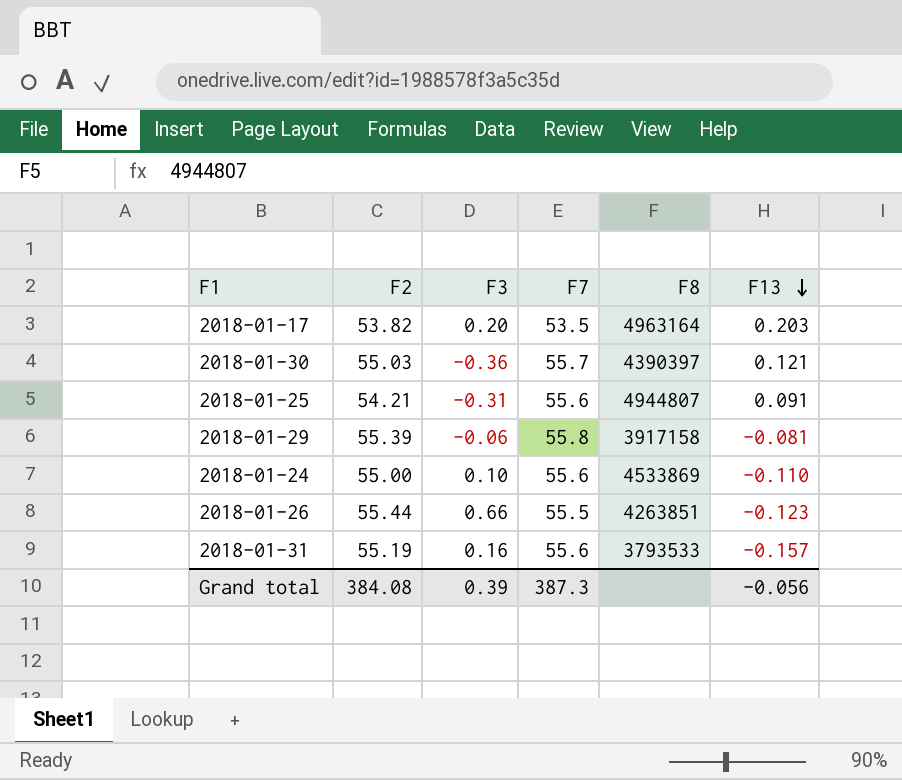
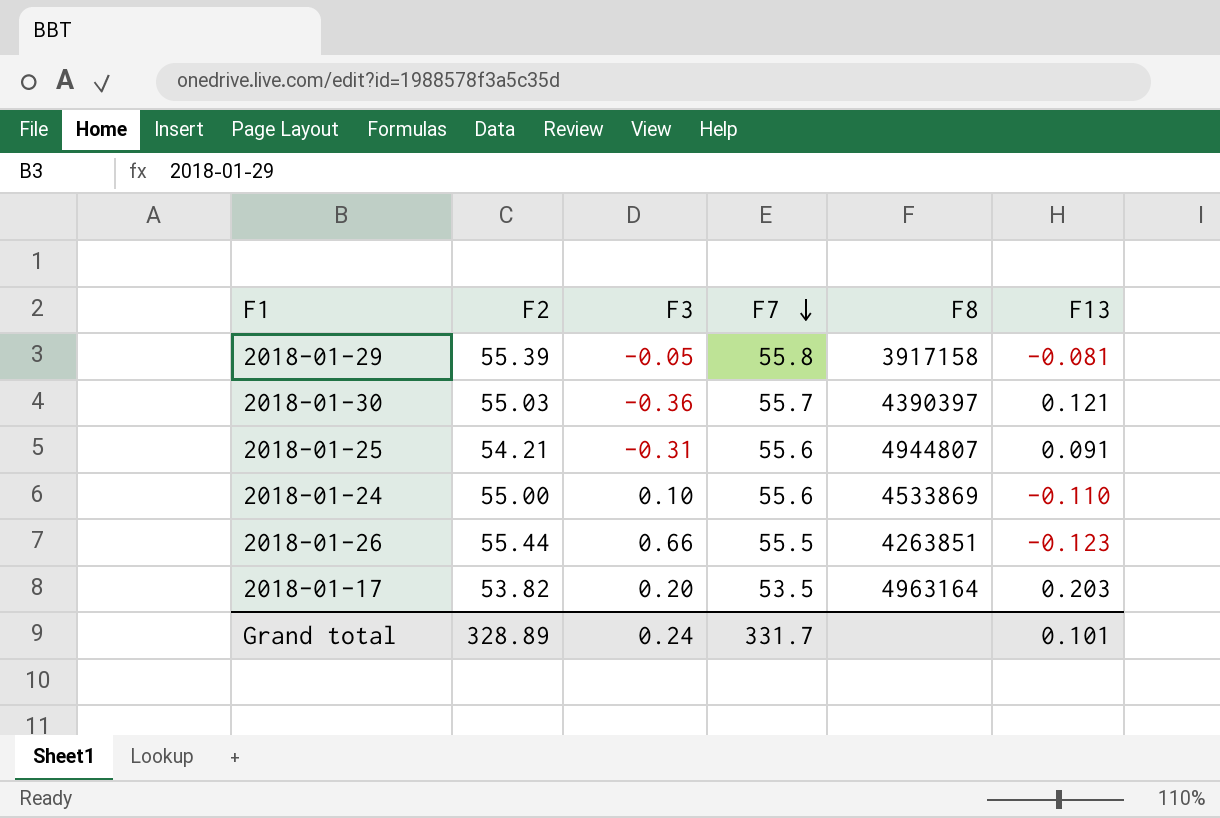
row order: F13 descending -> F7 descending
row 2018-01-31: 55.19 | 0.16 | 55.6 | 3793533 | -0.157 -> none
2018-01-29 | F3: -0.06 -> -0.05
Grand total | F2: 384.08 -> 328.89
Grand total | F3: 0.39 -> 0.24
Grand total | F7: 387.3 -> 331.7
Grand total | F13: -0.056 -> 0.101

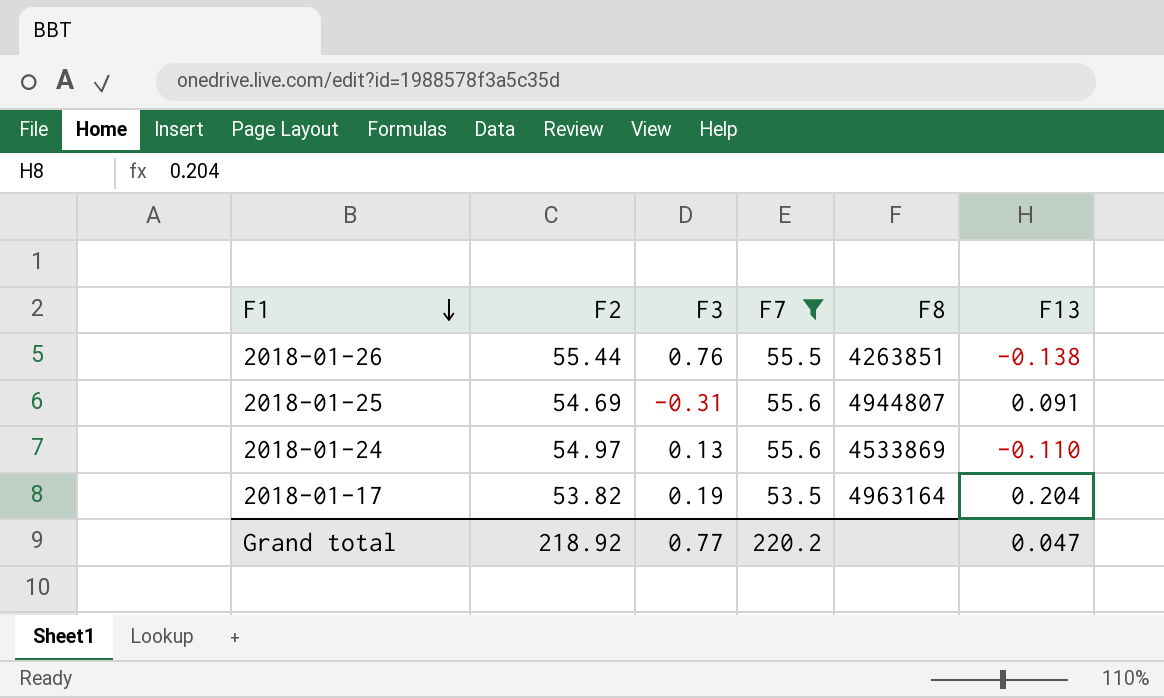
filter: none -> F7 <= 55.6
row order: F7 descending -> F1 descending
2018-01-26 | F3: 0.66 -> 0.76
2018-01-26 | F13: -0.123 -> -0.138
2018-01-25 | F2: 54.21 -> 54.69
2018-01-24 | F2: 55.00 -> 54.97
2018-01-24 | F3: 0.10 -> 0.13
2018-01-17 | F3: 0.20 -> 0.19
2018-01-17 | F13: 0.203 -> 0.204
Grand total | F2: 328.89 -> 218.92
Grand total | F3: 0.24 -> 0.77
Grand total | F7: 331.7 -> 220.2
Grand total | F13: 0.101 -> 0.047

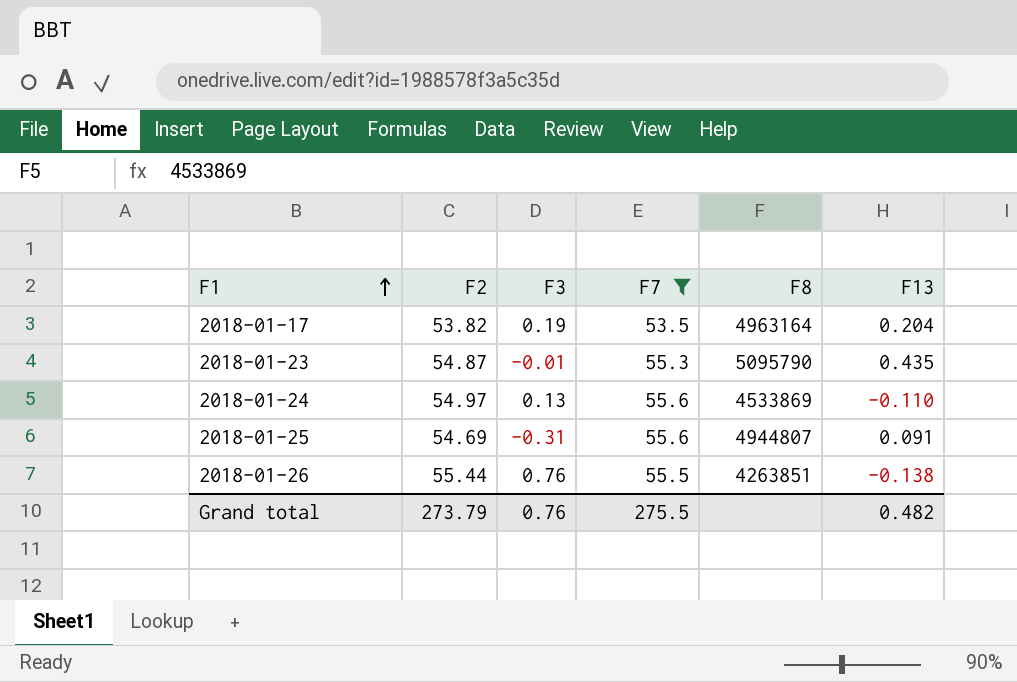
row order: F1 descending -> F1 ascending
row 2018-01-23: none -> 54.87 | -0.01 | 55.3 | 5095790 | 0.435
Grand total | F2: 218.92 -> 273.79
Grand total | F3: 0.77 -> 0.76
Grand total | F7: 220.2 -> 275.5
Grand total | F13: 0.047 -> 0.482

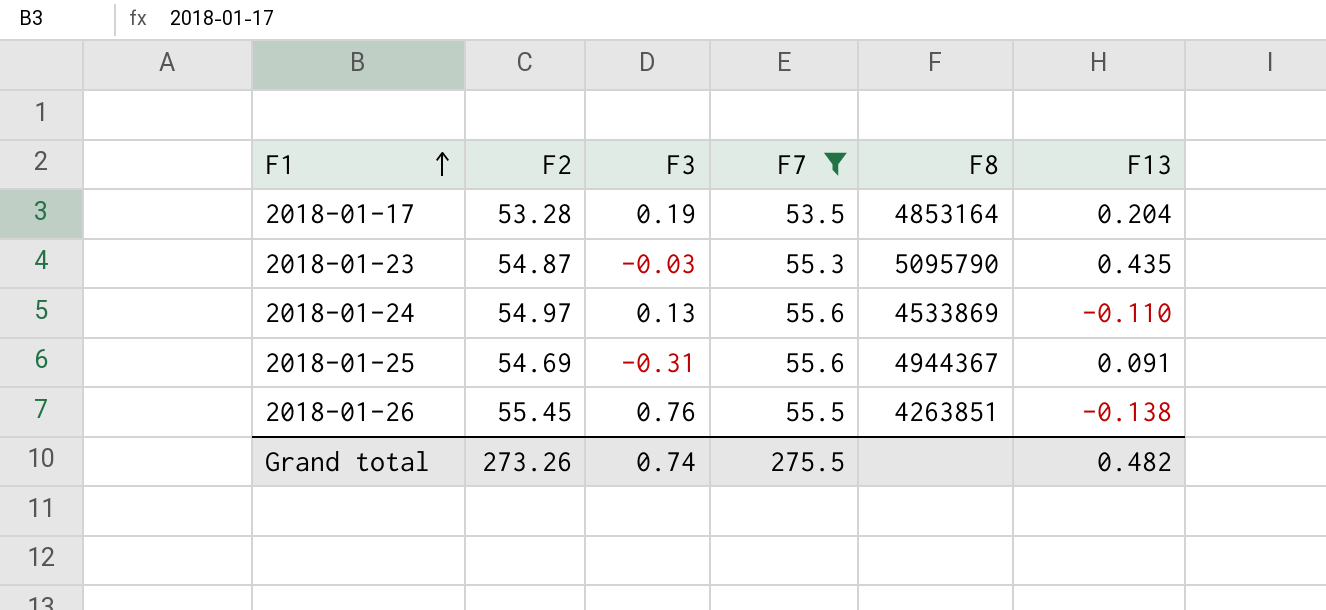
2018-01-17 | F2: 53.82 -> 53.28
2018-01-17 | F8: 4963164 -> 4853164
2018-01-23 | F3: -0.01 -> -0.03
2018-01-25 | F8: 4944807 -> 4944367
2018-01-26 | F2: 55.44 -> 55.45
Grand total | F2: 273.79 -> 273.26
Grand total | F3: 0.76 -> 0.74

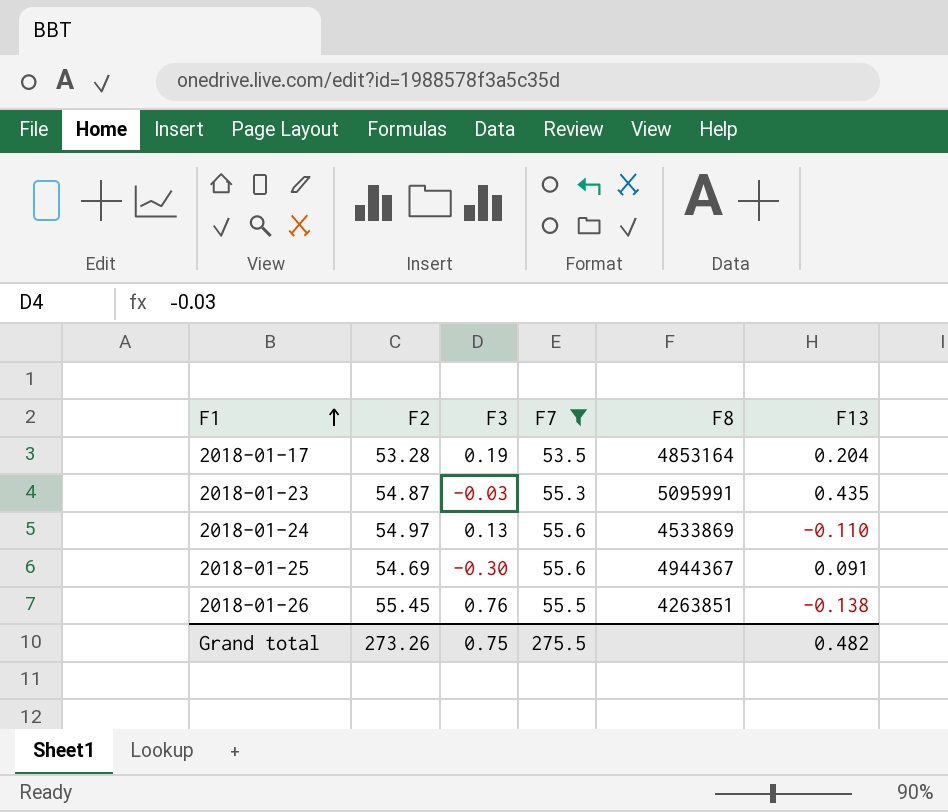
2018-01-23 | F8: 5095790 -> 5095991
2018-01-25 | F3: -0.31 -> -0.30
Grand total | F3: 0.74 -> 0.75

